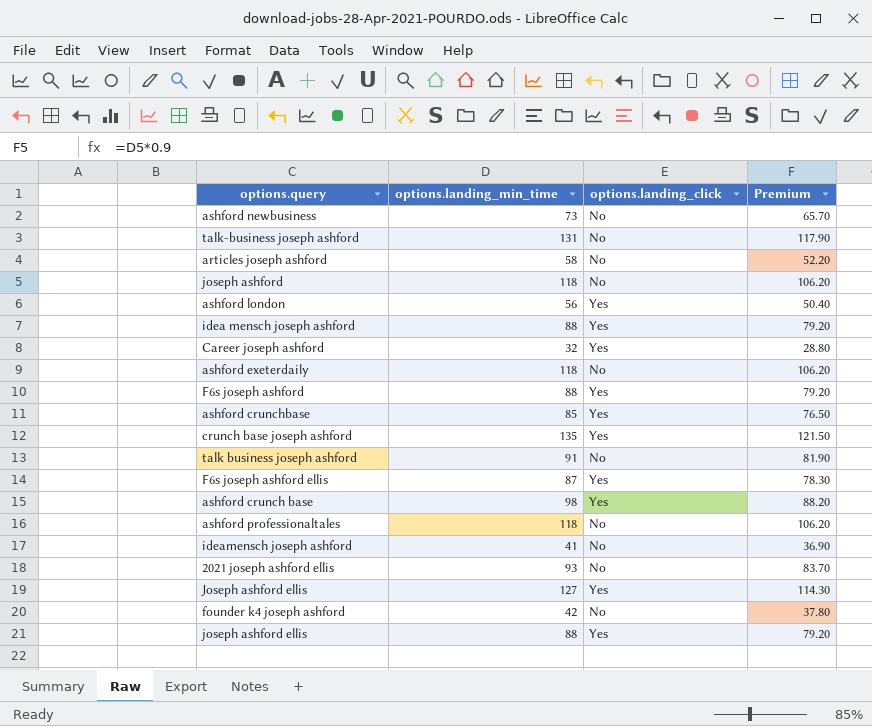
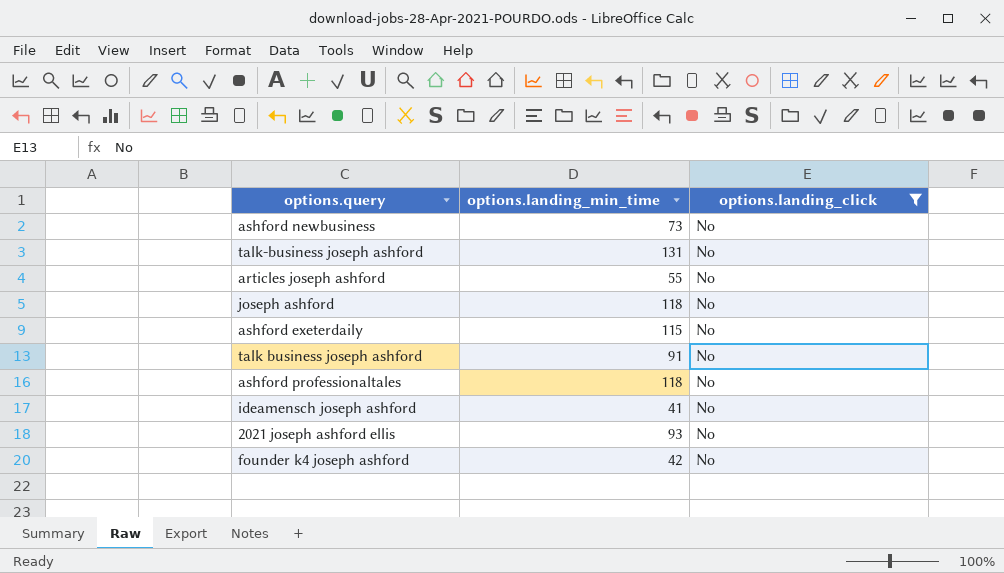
filter: none -> options.landing_click = No
column Premium | formula: [options.landing_min_time] * 0.9 -> none
articles joseph ashford | options.landing_min_time: 58 -> 55
ashford exeterdaily | options.landing_min_time: 118 -> 115

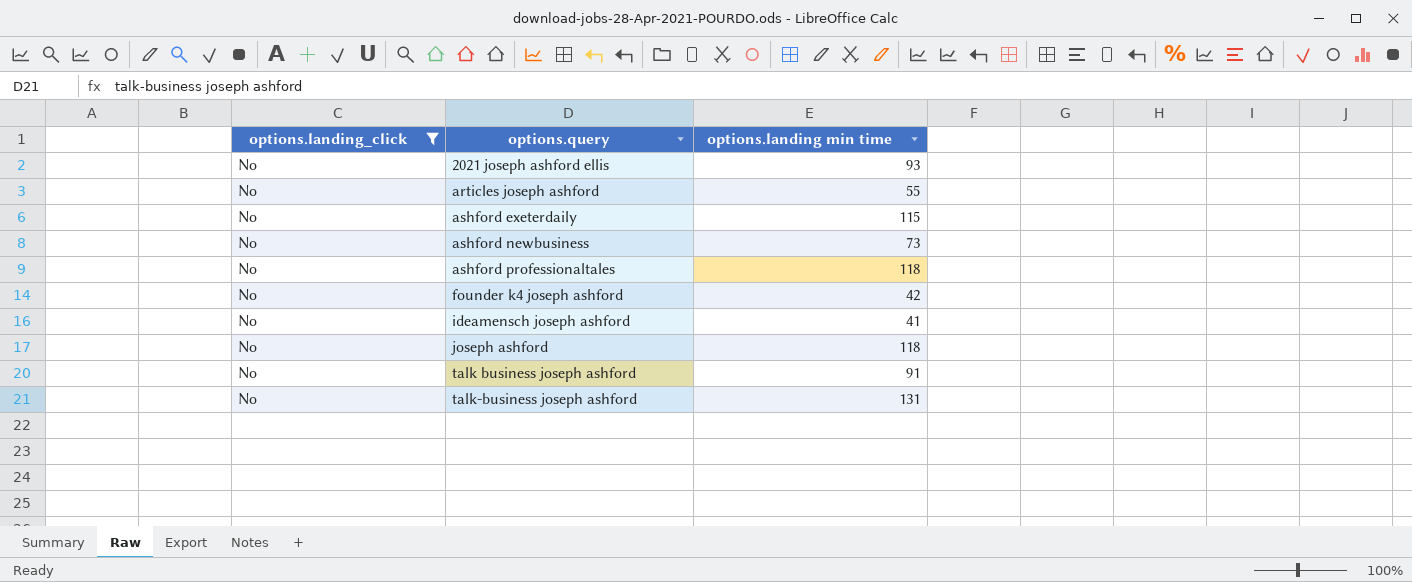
row order: none -> options.query ascending
column options.landing_click | position: 3 -> 1
column name: options.landing_min_time -> options.landing min time

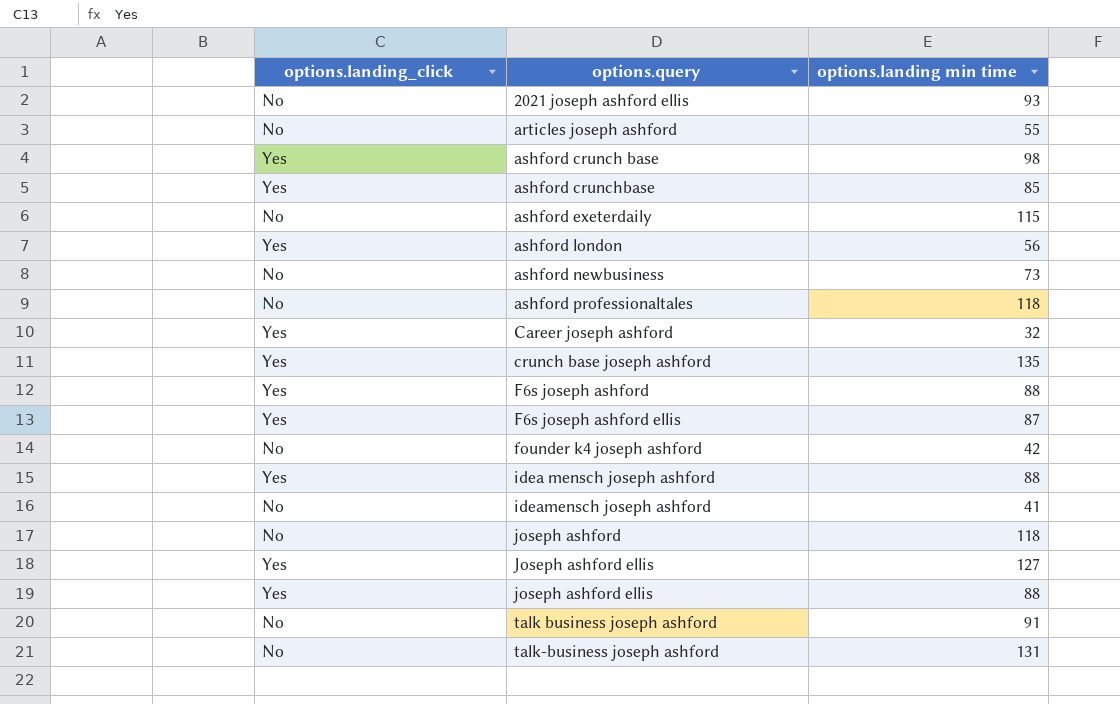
filter: options.landing_click = No -> none

